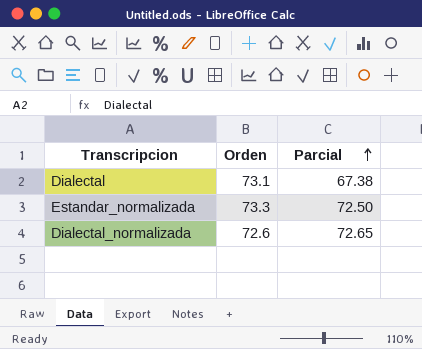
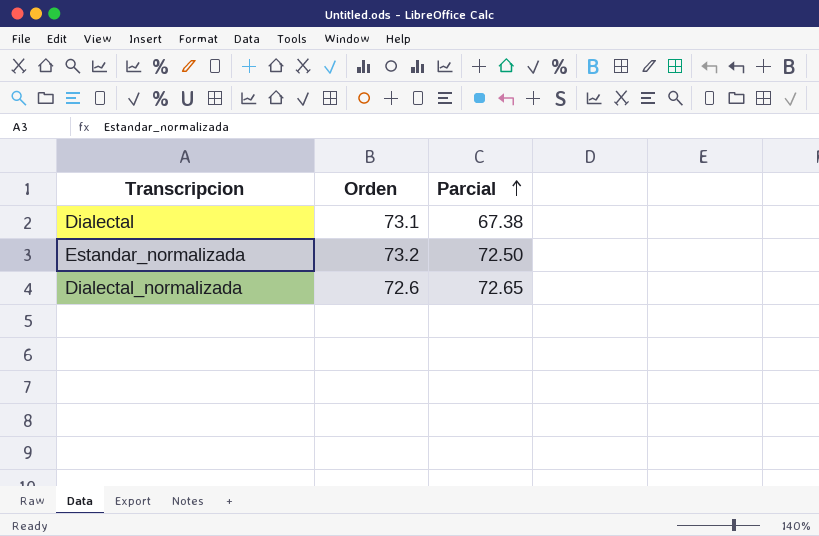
Estandar_normalizada | Orden: 73.3 -> 73.2

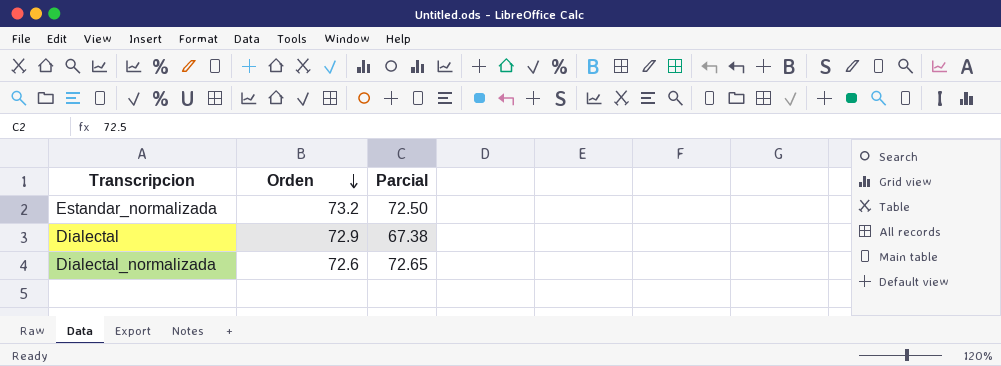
row order: Parcial ascending -> Orden descending
Dialectal | Orden: 73.1 -> 72.9

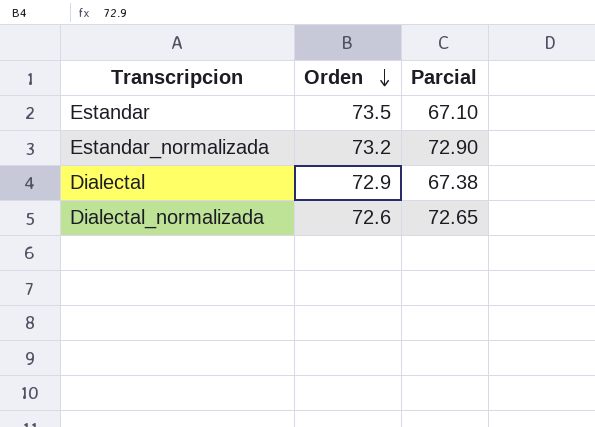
row Estandar: none -> 73.5 | 67.10
Estandar_normalizada | Parcial: 72.50 -> 72.90

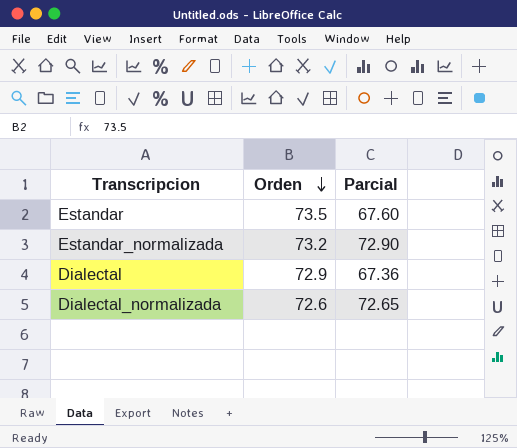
Estandar | Parcial: 67.10 -> 67.60
Dialectal | Parcial: 67.38 -> 67.36

